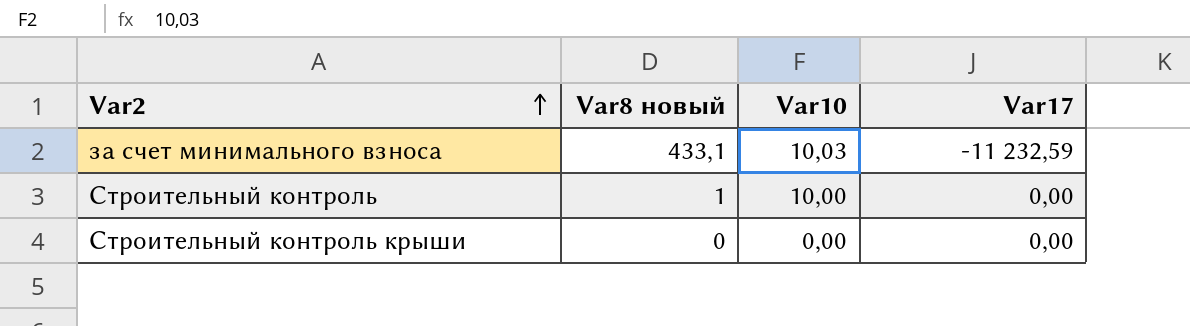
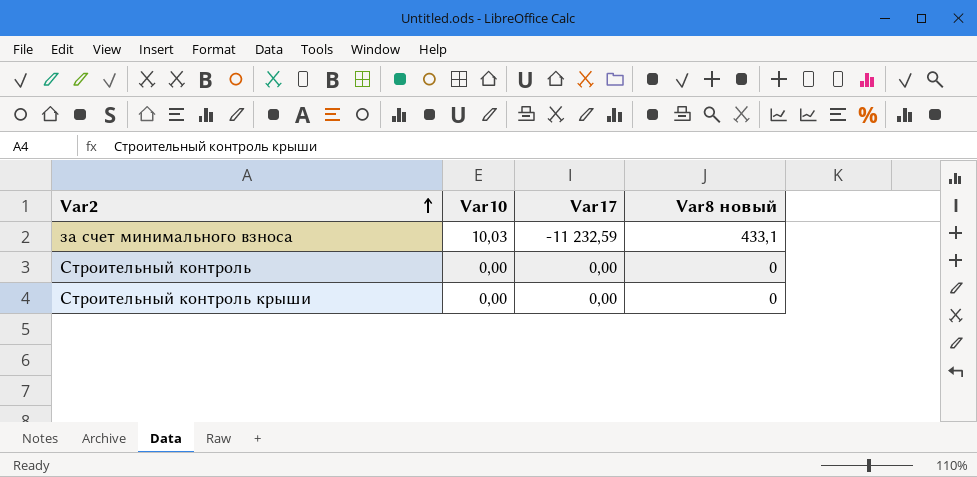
column Var8 новый | position: 2 -> 4
Строительный контроль | Var10: 10,00 -> 0,00
Строительный контроль | Var8 новый: 1 -> 0

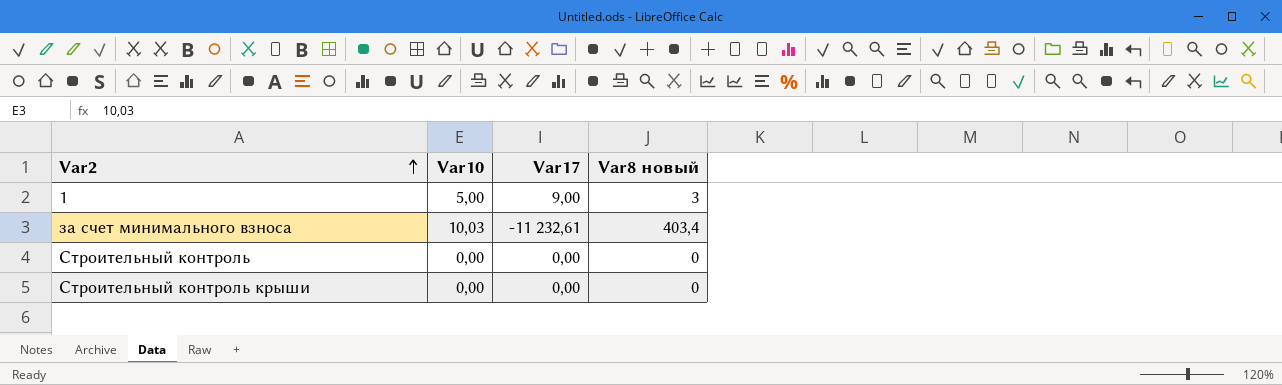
row 1: none -> 5,00 | 9,00 | 3
за счет минимального взноса | Var17: -11 232,59 -> -11 232,61
за счет минимального взноса | Var8 новый: 433,1 -> 403,4

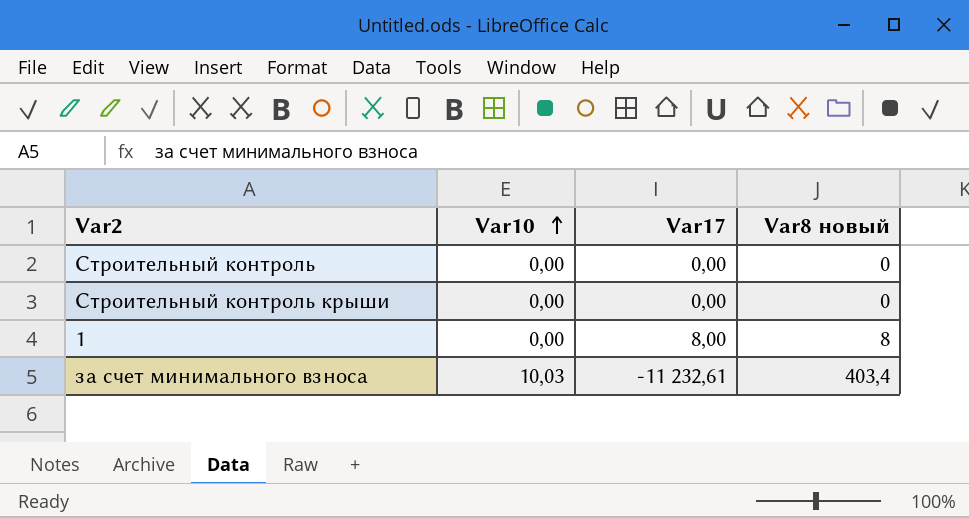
row order: Var2 ascending -> Var10 ascending
1 | Var10: 5,00 -> 0,00
1 | Var17: 9,00 -> 8,00
1 | Var8 новый: 3 -> 8

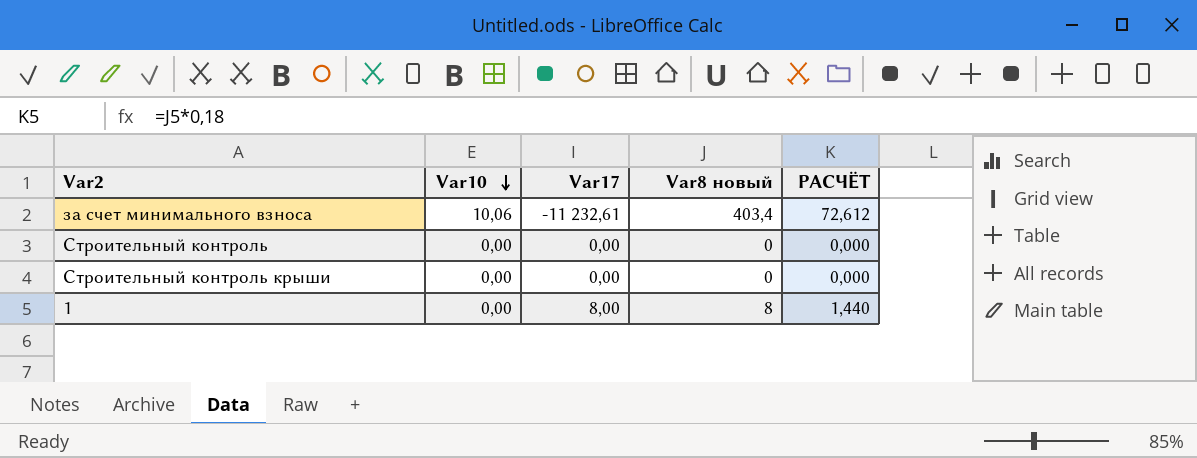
row order: Var10 ascending -> Var10 descending
column РАСЧЁТ | formula: none -> [Var8 новый] * 0,18
за счет минимального взноса | Var10: 10,03 -> 10,06

